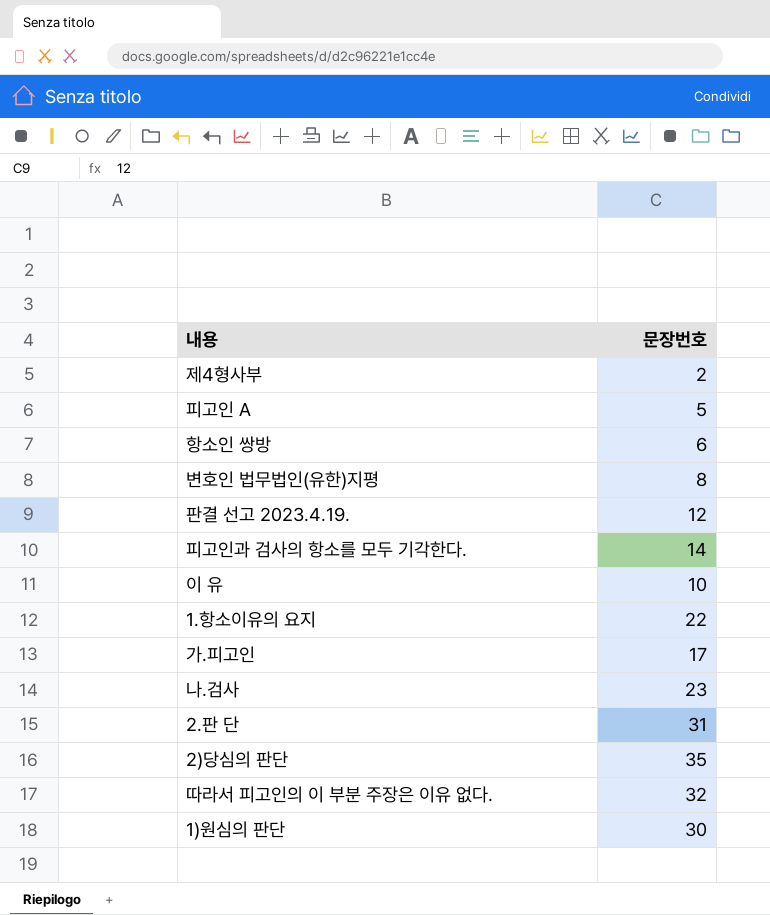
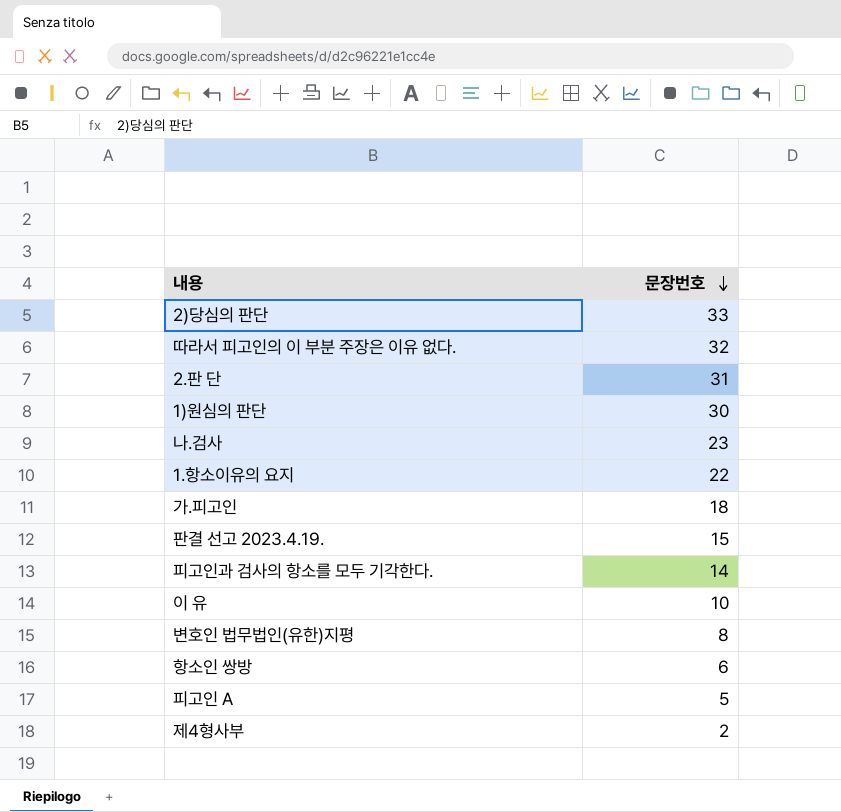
row order: none -> 문장번호 descending
2)당심의 판단 | 문장번호: 35 -> 33
가.피고인 | 문장번호: 17 -> 18
판결 선고 2023.4.19. | 문장번호: 12 -> 15

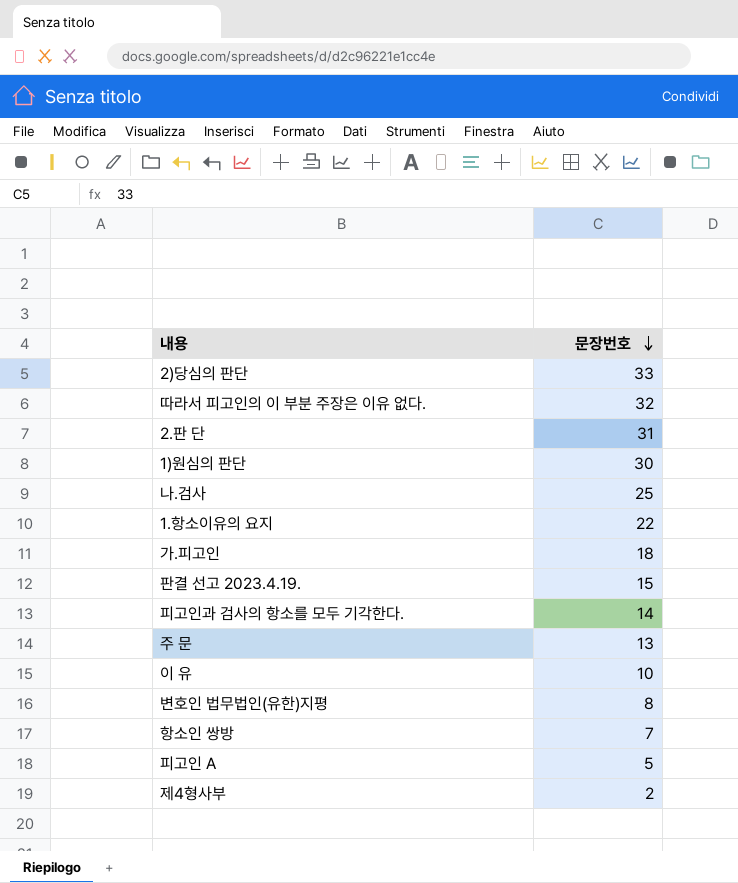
나.검사 | 문장번호: 23 -> 25
row 주 문: none -> 13
항소인 쌍방 | 문장번호: 6 -> 7

